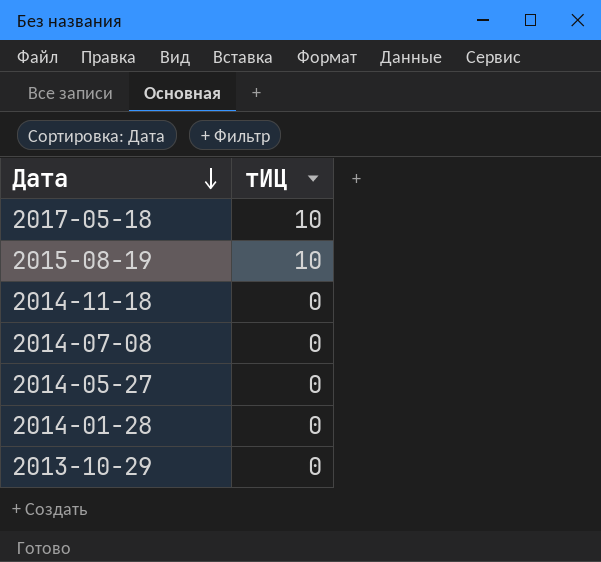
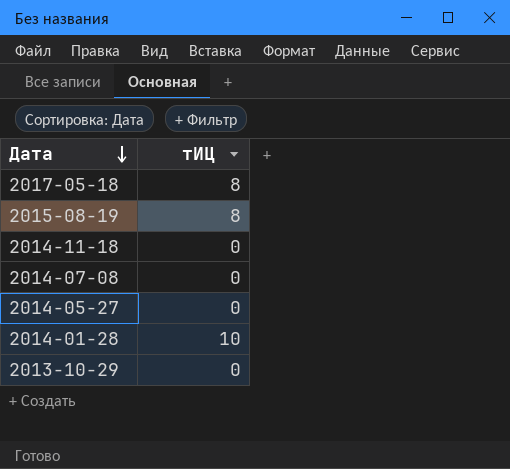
2017-05-18 | тИЦ: 10 -> 8
2015-08-19 | тИЦ: 10 -> 8
2014-01-28 | тИЦ: 0 -> 10

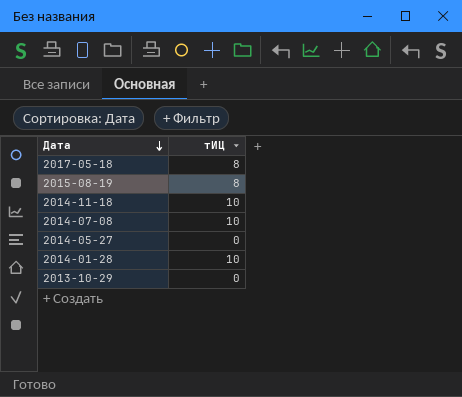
2014-11-18 | тИЦ: 0 -> 10
2014-07-08 | тИЦ: 0 -> 10

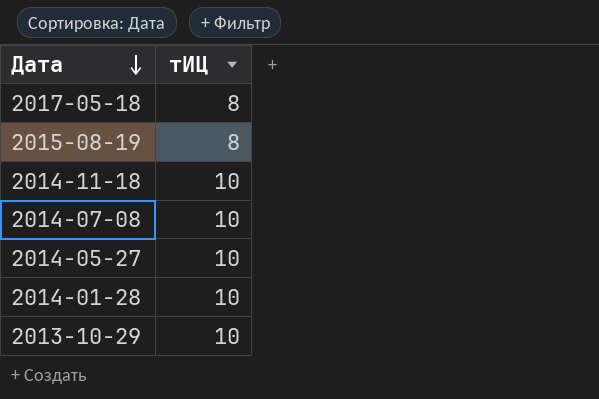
2014-05-27 | тИЦ: 0 -> 10
2013-10-29 | тИЦ: 0 -> 10

